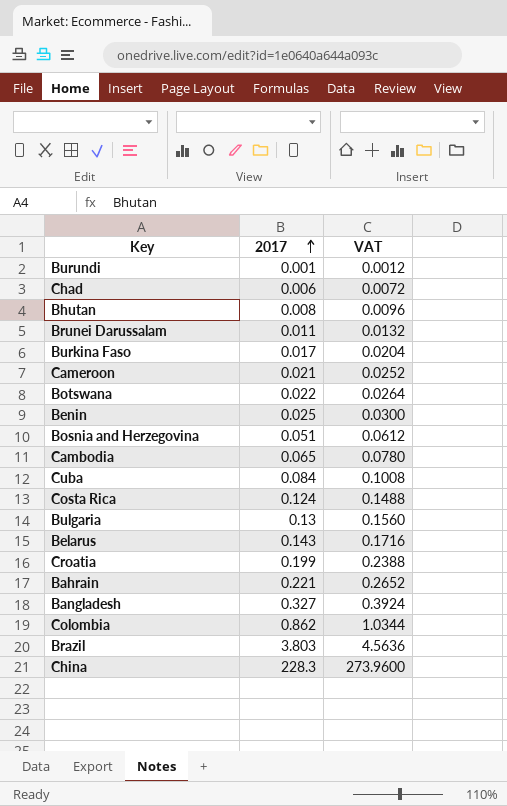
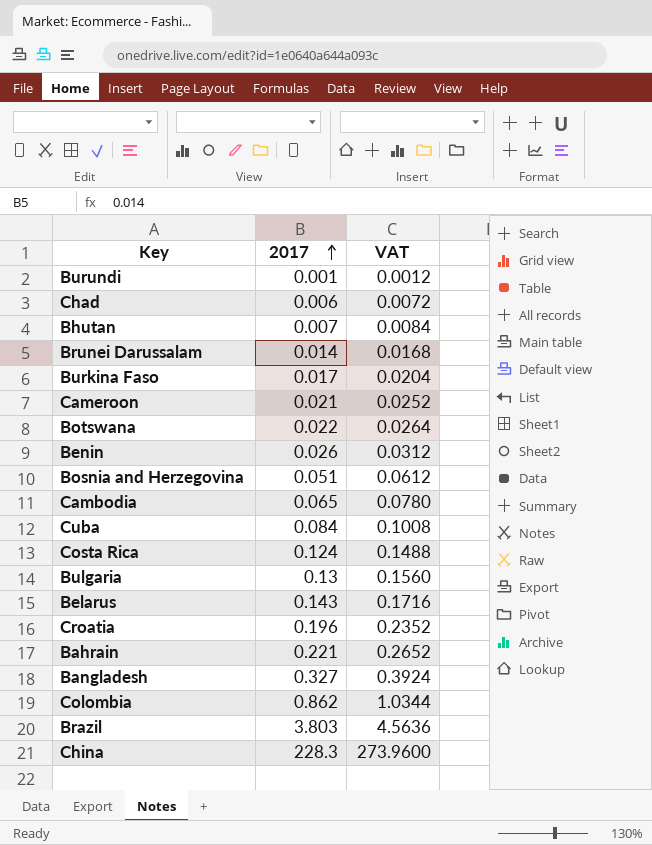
Bhutan | 2017: 0.008 -> 0.007
Bhutan | VAT: 0.0096 -> 0.0084
Brunei Darussalam | 2017: 0.011 -> 0.014
Brunei Darussalam | VAT: 0.0132 -> 0.0168
Benin | 2017: 0.025 -> 0.026
Benin | VAT: 0.0300 -> 0.0312
Croatia | 2017: 0.199 -> 0.196
Croatia | VAT: 0.2388 -> 0.2352

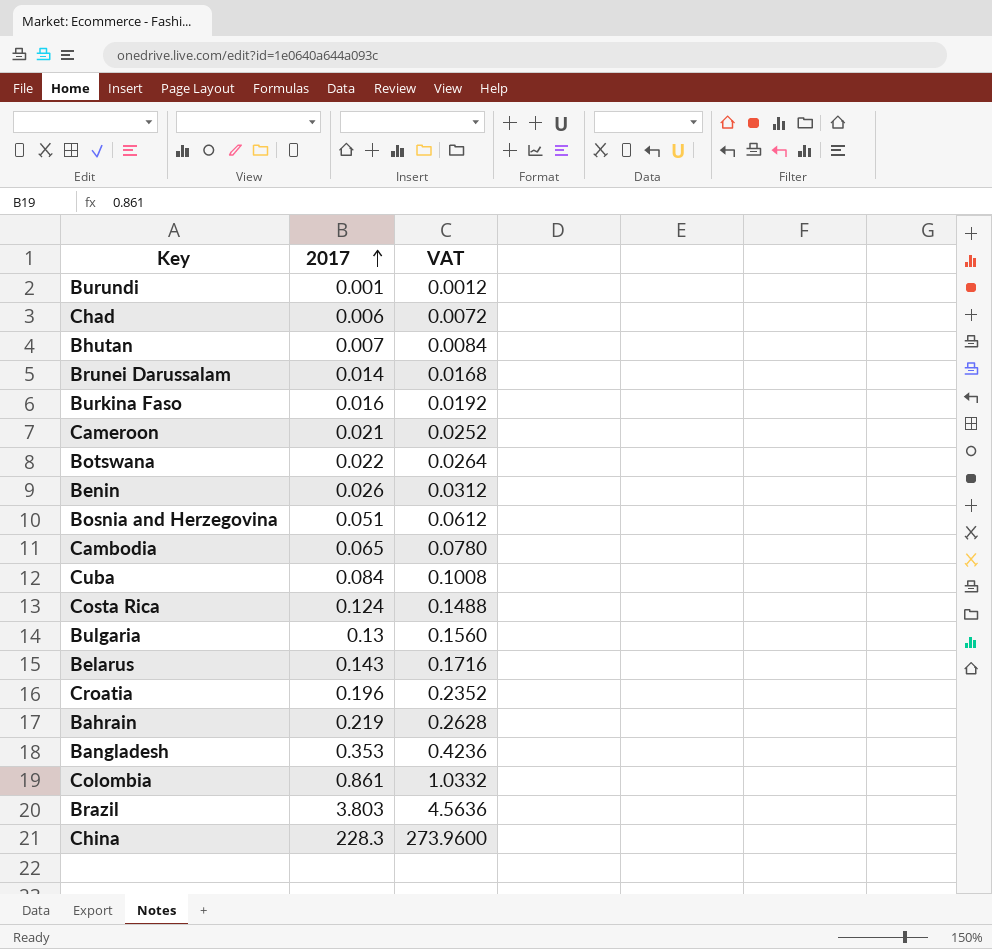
Burkina Faso | 2017: 0.017 -> 0.016
Burkina Faso | VAT: 0.0204 -> 0.0192
Bahrain | 2017: 0.221 -> 0.219
Bahrain | VAT: 0.2652 -> 0.2628
Bangladesh | 2017: 0.327 -> 0.353
Bangladesh | VAT: 0.3924 -> 0.4236
Colombia | 2017: 0.862 -> 0.861
Colombia | VAT: 1.0344 -> 1.0332

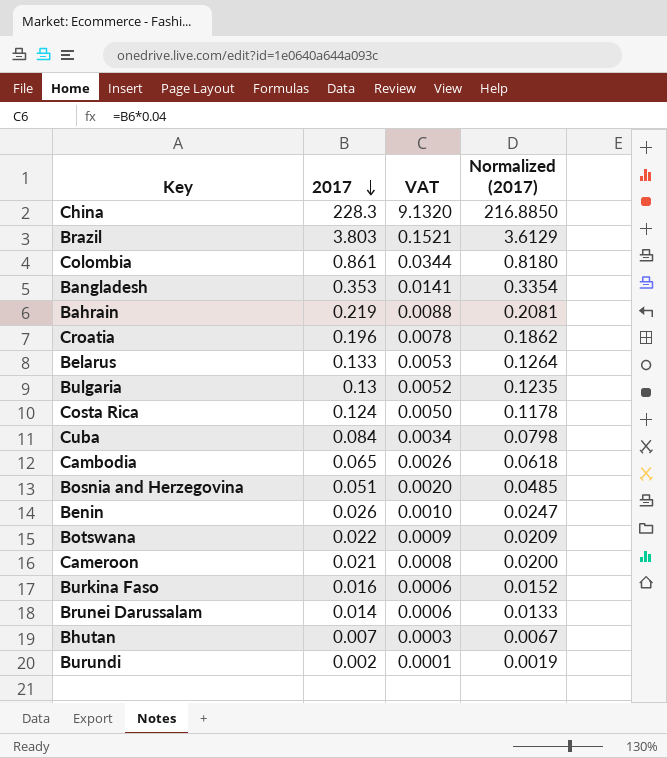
row order: 2017 ascending -> 2017 descending
column VAT | formula: [2017] * 1.2 -> [2017] * 0.04
column Normalized (2017) | formula: none -> [2017] * 0.95
row Chad: 0.006 | 0.0072 -> none
Belarus | 2017: 0.143 -> 0.133
Burundi | 2017: 0.001 -> 0.002

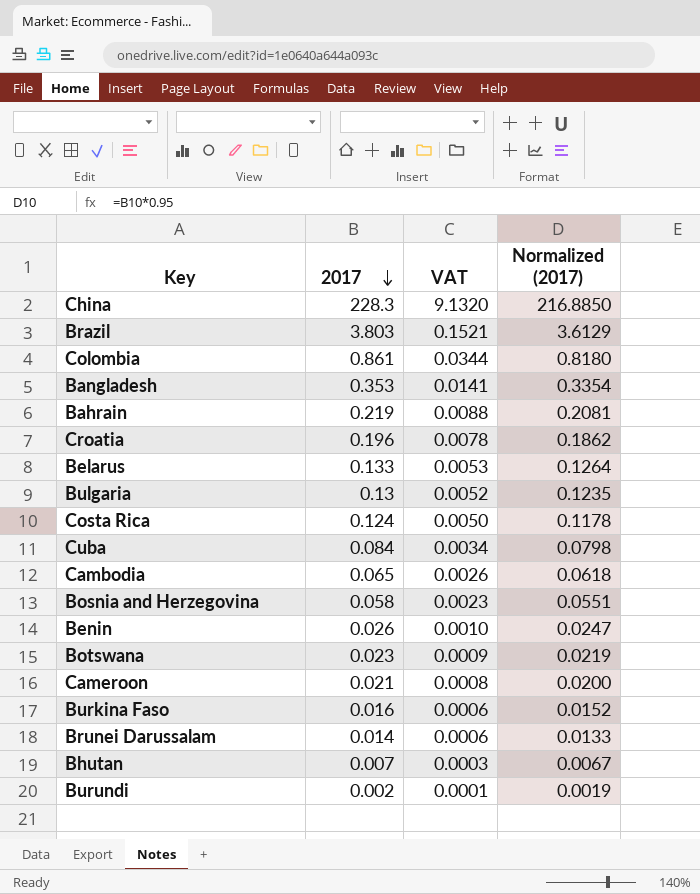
Bosnia and Herzegovina | 2017: 0.051 -> 0.058
Bosnia and Herzegovina | VAT: 0.0020 -> 0.0023
Bosnia and Herzegovina | Normalized (2017): 0.0485 -> 0.0551
Botswana | 2017: 0.022 -> 0.023
Botswana | Normalized (2017): 0.0209 -> 0.0219

